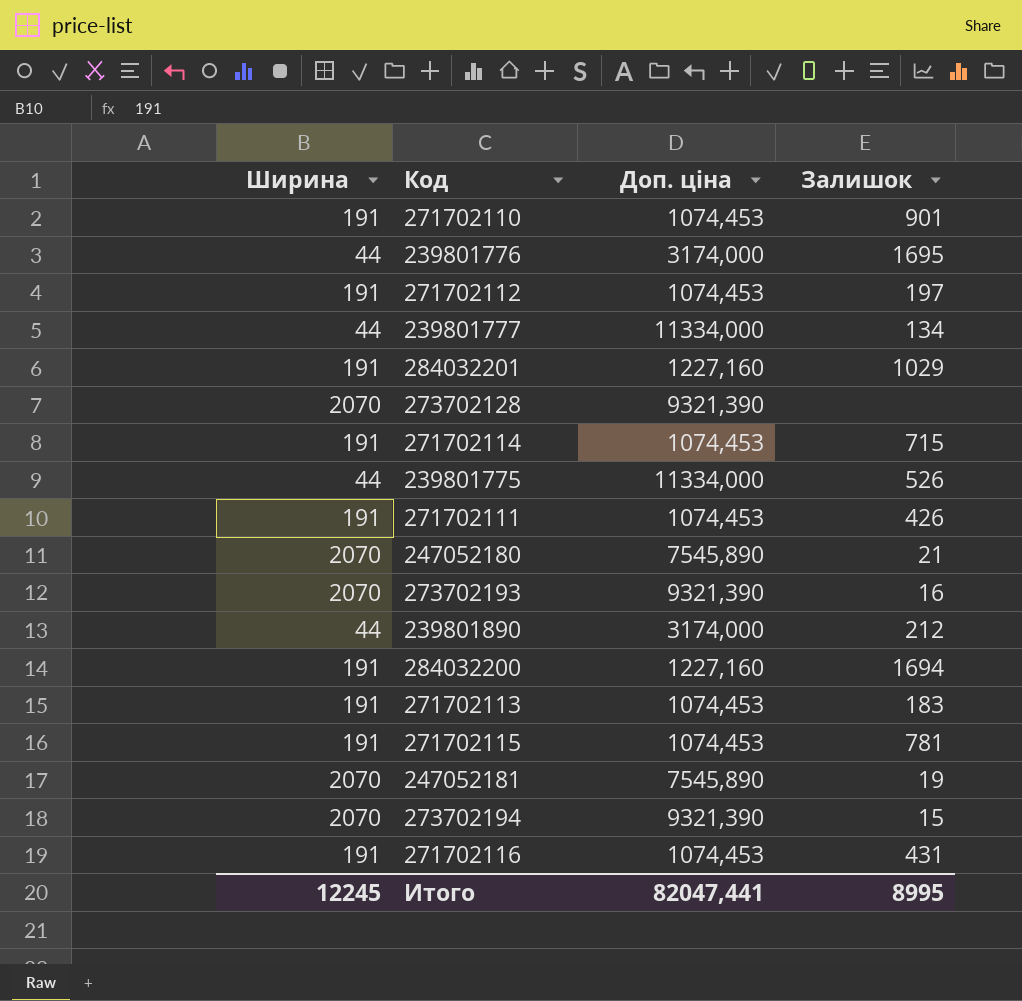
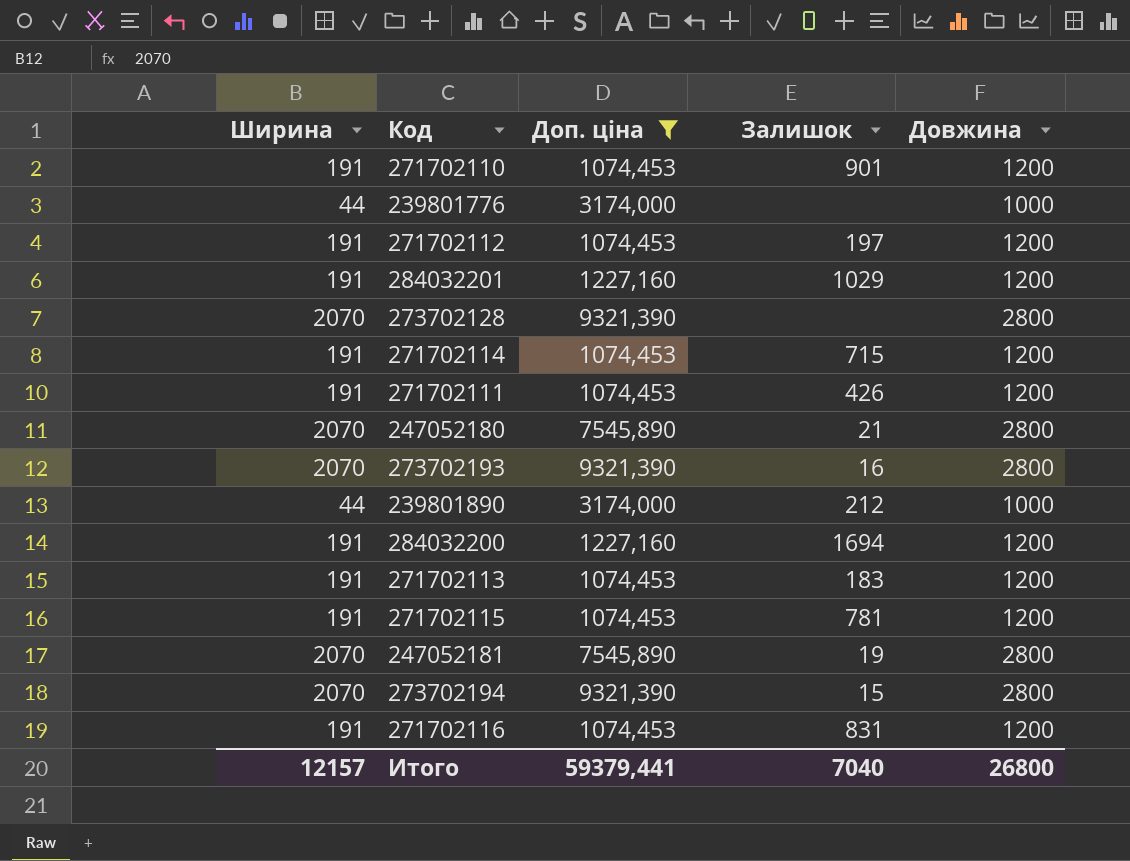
filter: none -> Доп. ціна != 11334,000
column Довжина | position: none -> 5
239801776 | Залишок: 1695 -> none
271702116 | Залишок: 431 -> 831
Итого | Ширина: 12245 -> 12157
Итого | Доп. ціна: 82047,441 -> 59379,441
Итого | Залишок: 8995 -> 7040

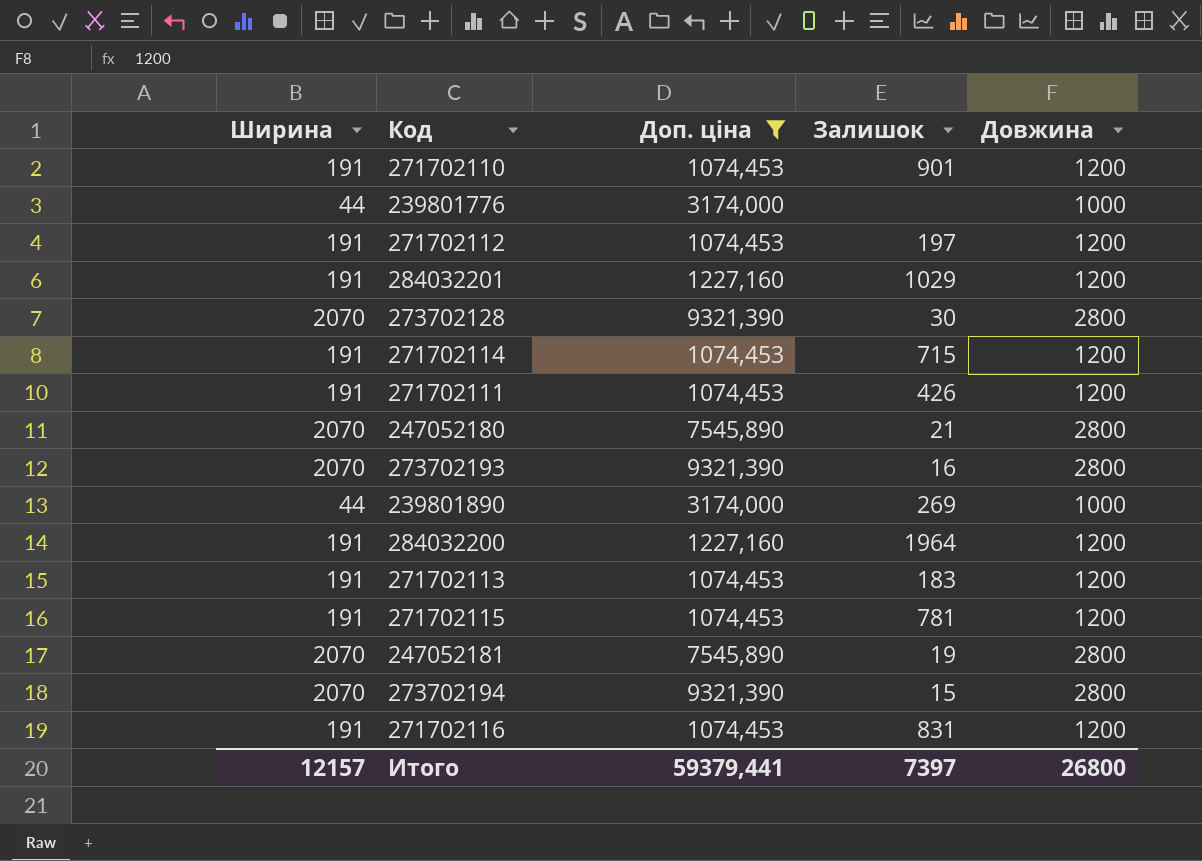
273702128 | Залишок: none -> 30
239801890 | Залишок: 212 -> 269
284032200 | Залишок: 1694 -> 1964
Итого | Залишок: 7040 -> 7397

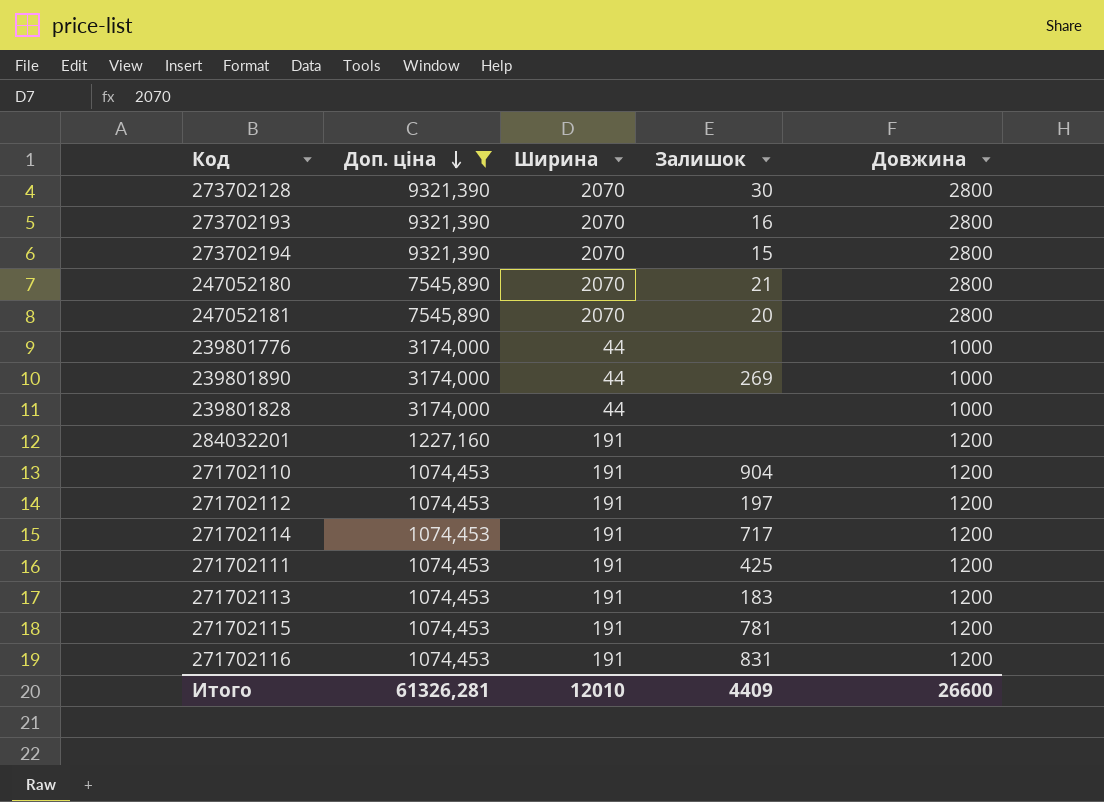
row order: none -> Доп. ціна descending
column Ширина | position: 1 -> 3
row 284032200: 191 | 1227,160 | 1964 | 1200 -> none
247052181 | Залишок: 19 -> 20
row 239801828: none -> 3174,000 | 44 | none | 1000
284032201 | Залишок: 1029 -> none
271702110 | Залишок: 901 -> 904
271702114 | Залишок: 715 -> 717
271702111 | Залишок: 426 -> 425
Итого | Доп. ціна: 59379,441 -> 61326,281
Итого | Ширина: 12157 -> 12010
Итого | Залишок: 7397 -> 4409
Итого | Довжина: 26800 -> 26600

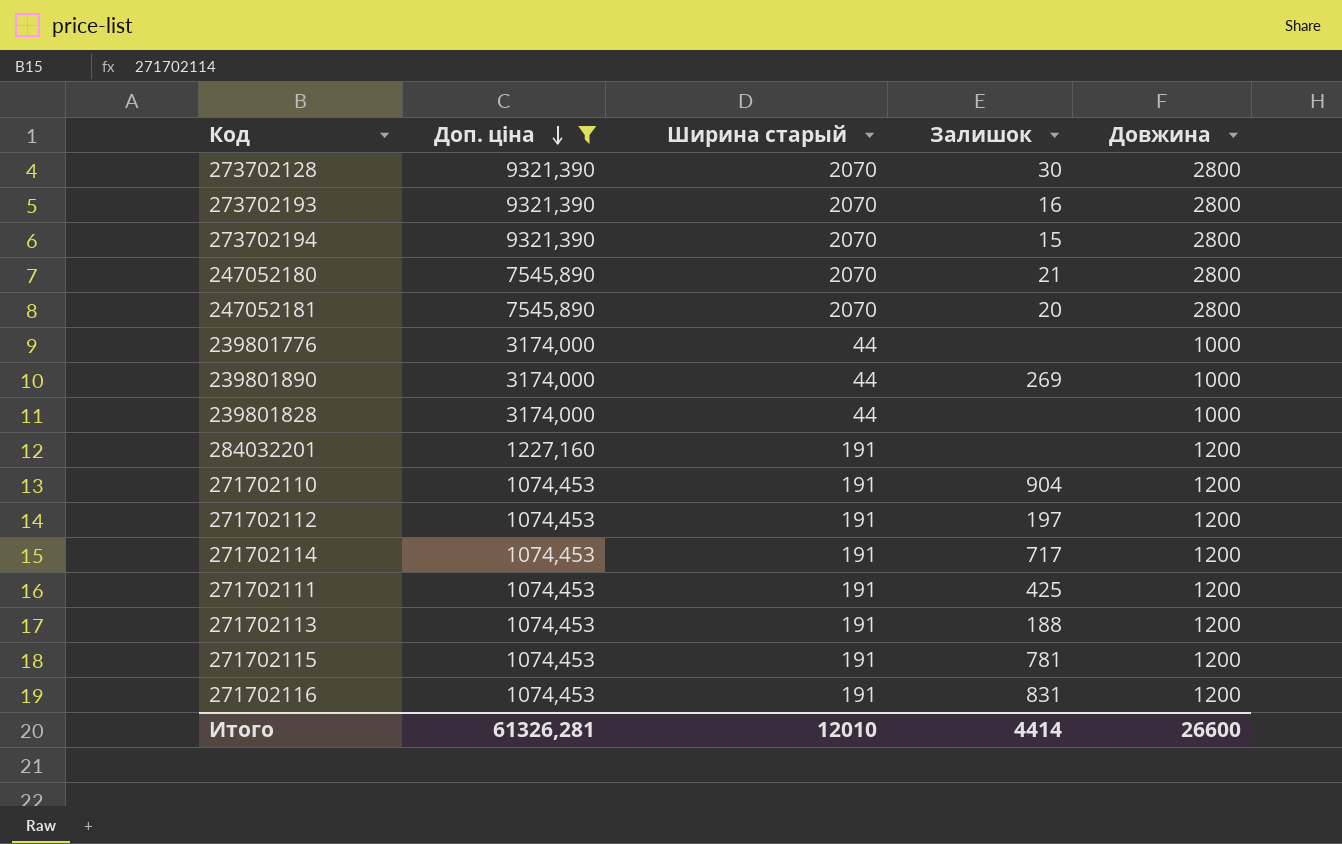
column name: Ширина -> Ширина старый
271702113 | Залишок: 183 -> 188
Итого | Залишок: 4409 -> 4414

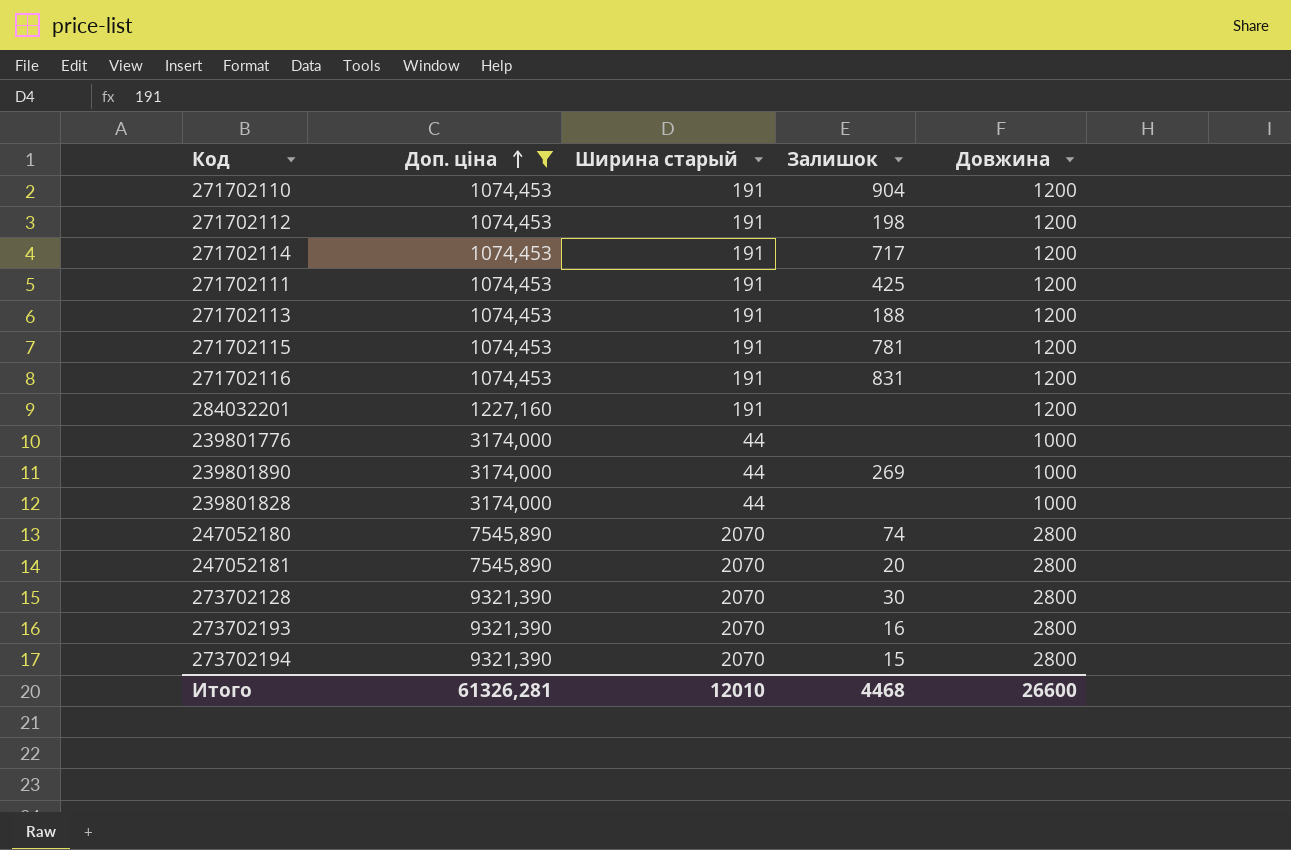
row order: Доп. ціна descending -> Доп. ціна ascending
271702112 | Залишок: 197 -> 198
247052180 | Залишок: 21 -> 74
Итого | Залишок: 4414 -> 4468

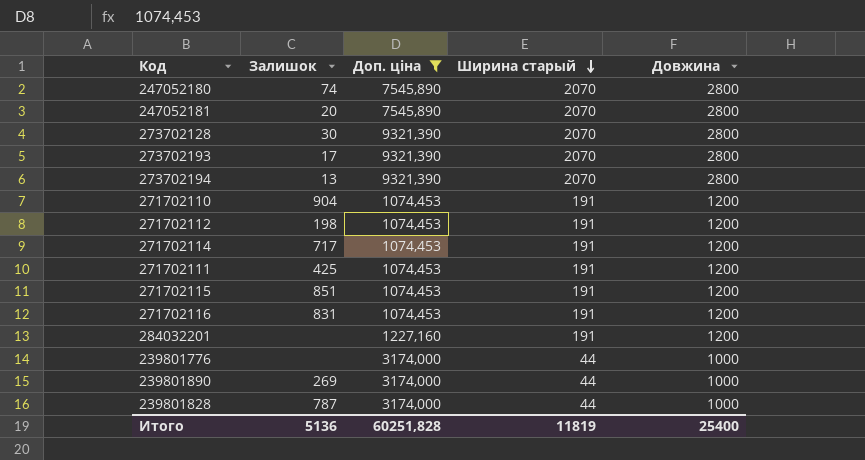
row order: Доп. ціна ascending -> Ширина старый descending
column Залишок | position: 4 -> 2
row 271702113: 1074,453 | 191 | 188 | 1200 -> none
273702193 | Залишок: 16 -> 17
273702194 | Залишок: 15 -> 13
271702115 | Залишок: 781 -> 851
239801828 | Залишок: none -> 787
Итого | Залишок: 4468 -> 5136
Итого | Доп. ціна: 61326,281 -> 60251,828
Итого | Ширина старый: 12010 -> 11819
Итого | Довжина: 26600 -> 25400

